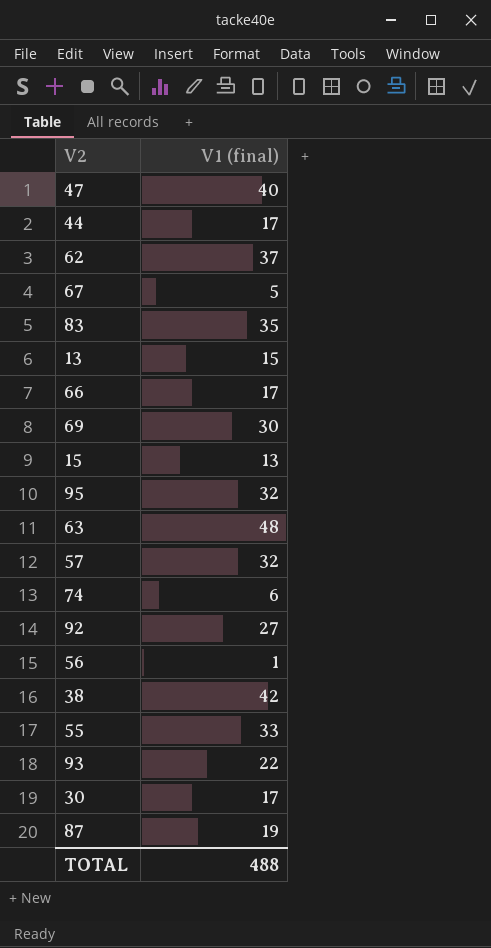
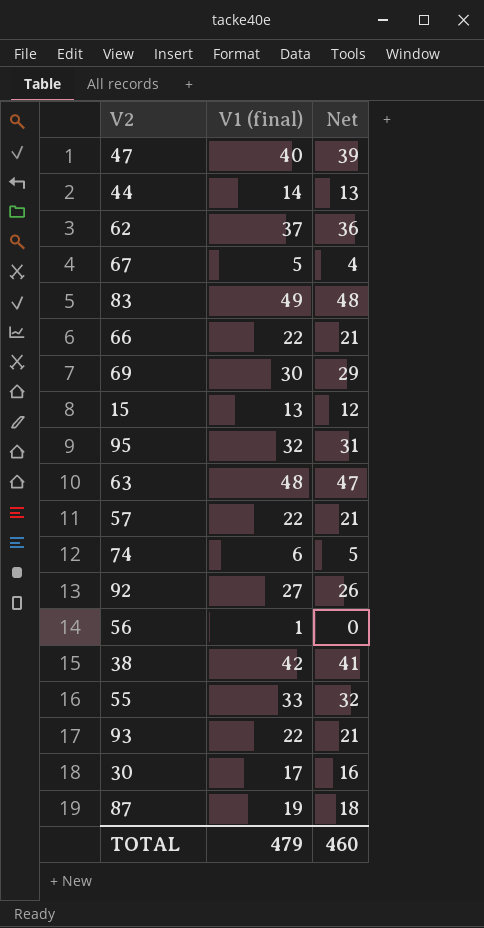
column Net | formula: none -> [V1 (final)] - 1
row 13: 15 -> none
44 | V1 (final): 17 -> 14
83 | V1 (final): 35 -> 49
66 | V1 (final): 17 -> 22
57 | V1 (final): 32 -> 22
TOTAL | V1 (final): 488 -> 479

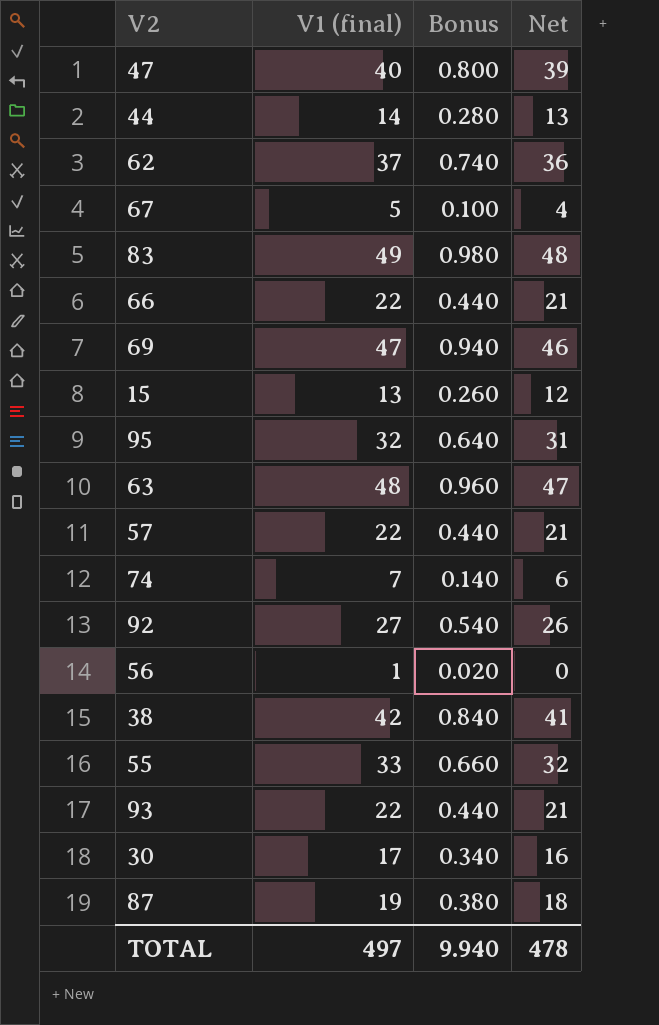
column Bonus | formula: none -> [V1 (final)] * 0.02
69 | V1 (final): 30 -> 47
69 | Net: 29 -> 46
74 | V1 (final): 6 -> 7
74 | Net: 5 -> 6
TOTAL | V1 (final): 479 -> 497
TOTAL | Net: 460 -> 478

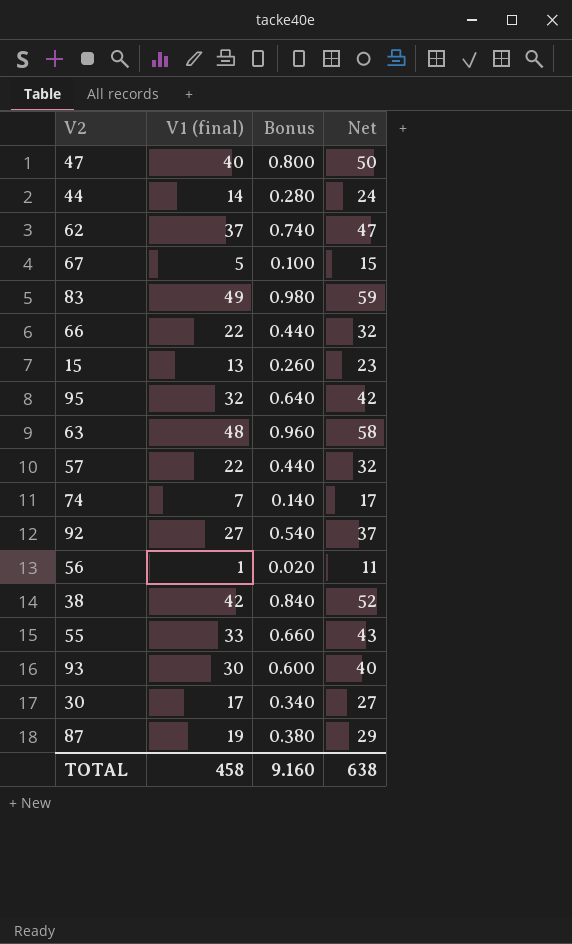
column Net | formula: [V1 (final)] - 1 -> [V1 (final)] + 10
row 69: 47 | 0.940 | 46 -> none
93 | V1 (final): 22 -> 30
93 | Bonus: 0.440 -> 0.600
TOTAL | V1 (final): 497 -> 458
TOTAL | Bonus: 9.940 -> 9.160
TOTAL | Net: 478 -> 638

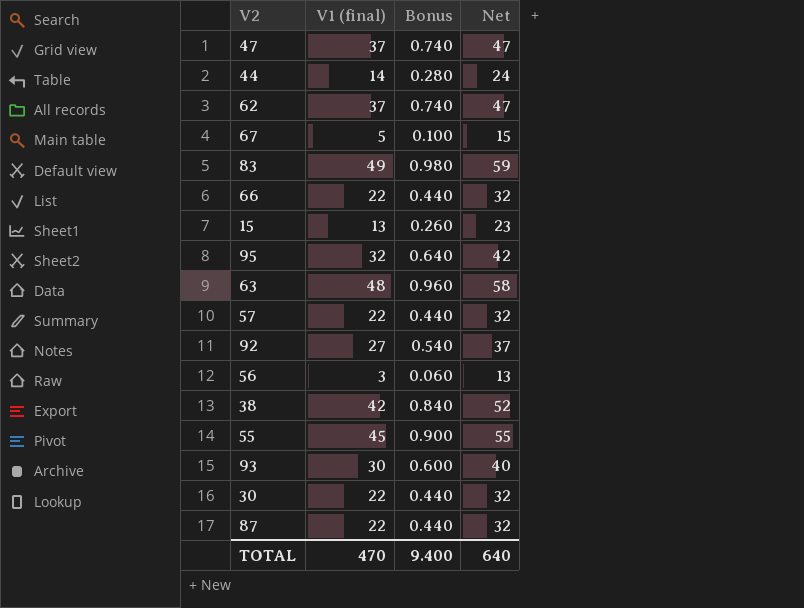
row 74: 7 | 0.140 | 17 -> none
47 | V1 (final): 40 -> 37
47 | Bonus: 0.800 -> 0.740
47 | Net: 50 -> 47
56 | V1 (final): 1 -> 3
56 | Bonus: 0.020 -> 0.060
56 | Net: 11 -> 13
55 | V1 (final): 33 -> 45
55 | Bonus: 0.660 -> 0.900
55 | Net: 43 -> 55
30 | V1 (final): 17 -> 22
30 | Bonus: 0.340 -> 0.440
30 | Net: 27 -> 32
87 | V1 (final): 19 -> 22
87 | Bonus: 0.380 -> 0.440
87 | Net: 29 -> 32
TOTAL | V1 (final): 458 -> 470
TOTAL | Bonus: 9.160 -> 9.400
TOTAL | Net: 638 -> 640

